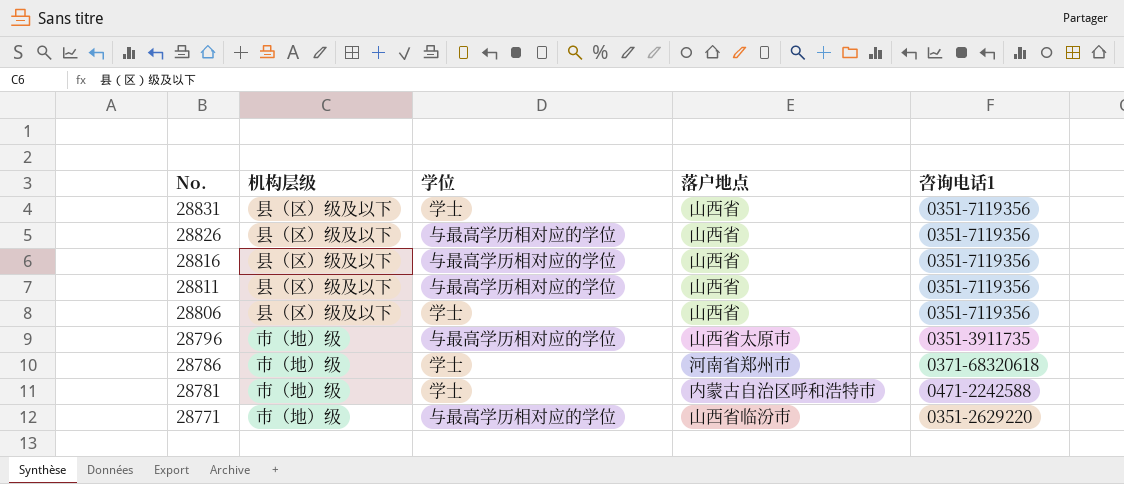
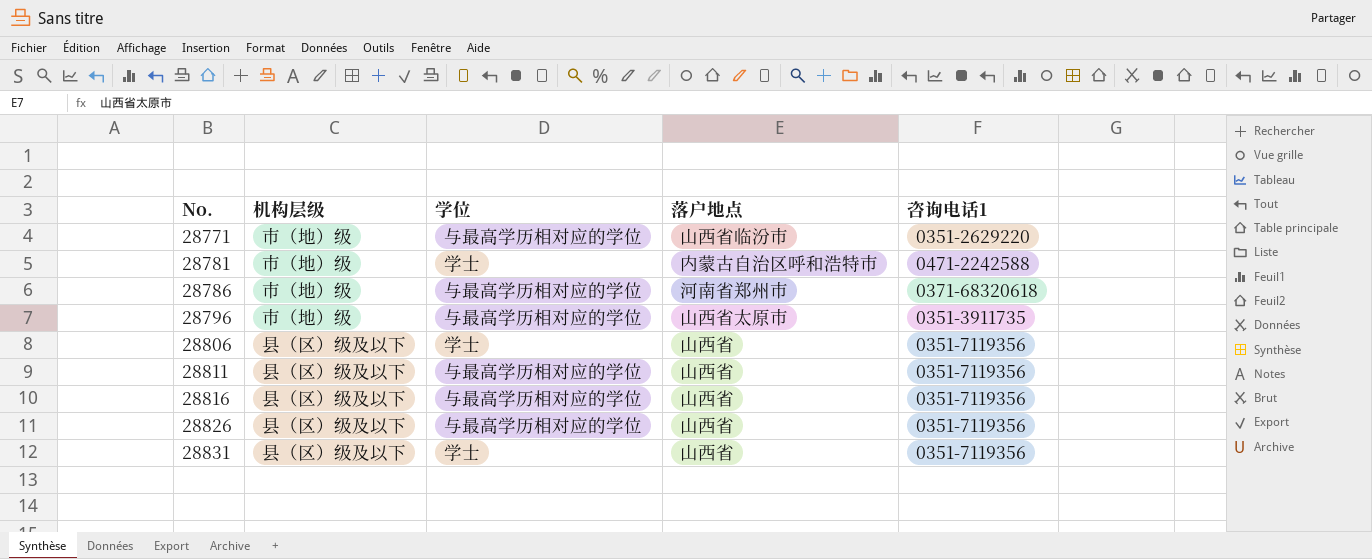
row order: No. descending -> No. ascending
28786 | 学位: 学士 -> 与最高学历相对应的学位

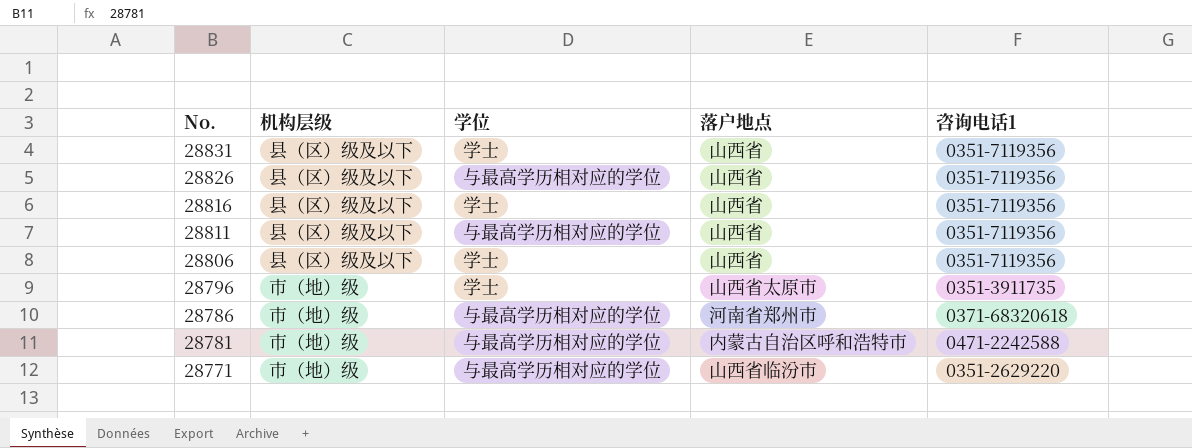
row order: No. ascending -> No. descending
28816 | 学位: 与最高学历相对应的学位 -> 学士
28796 | 学位: 与最高学历相对应的学位 -> 学士
28781 | 学位: 学士 -> 与最高学历相对应的学位

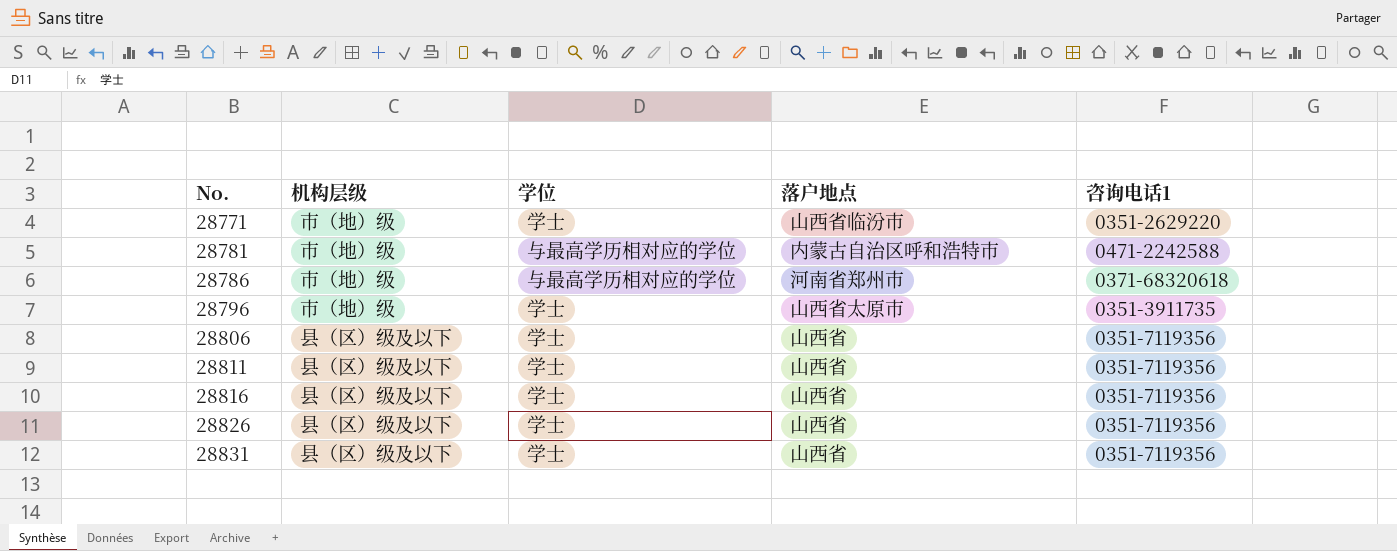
row order: No. descending -> No. ascending
28771 | 学位: 与最高学历相对应的学位 -> 学士
28811 | 学位: 与最高学历相对应的学位 -> 学士
28826 | 学位: 与最高学历相对应的学位 -> 学士

